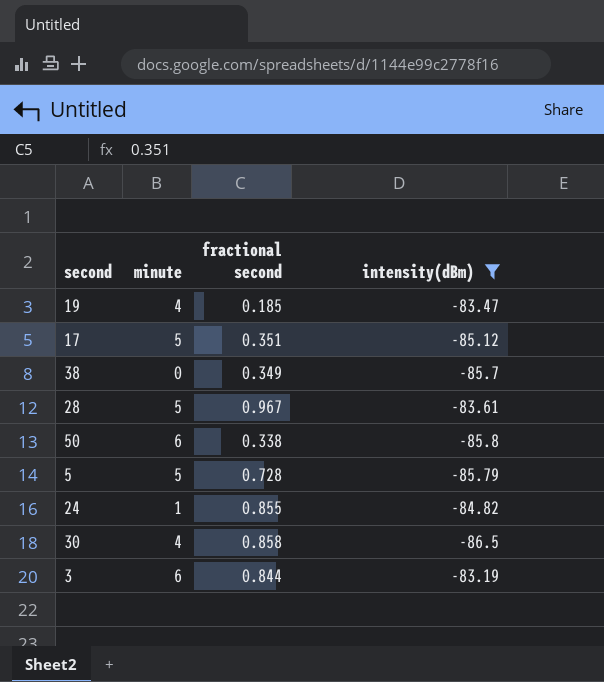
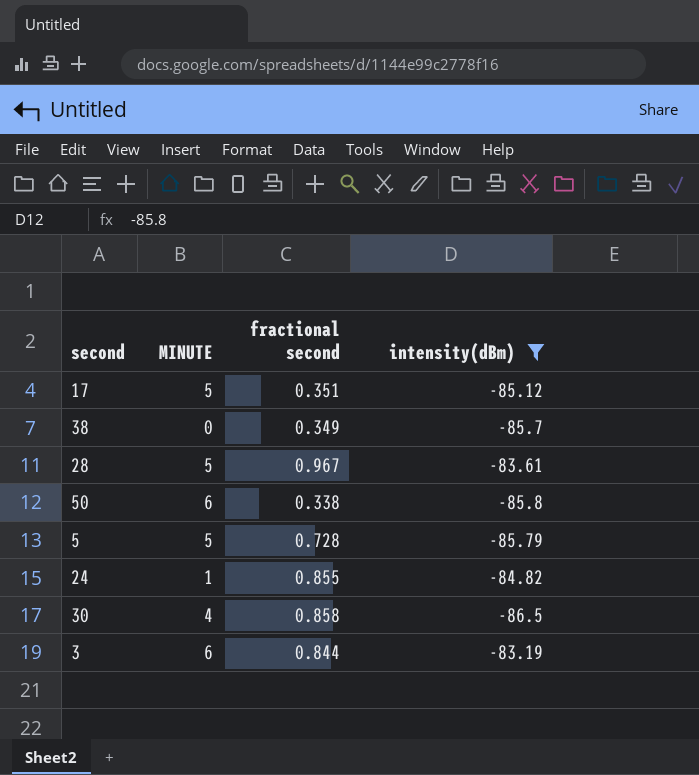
column name: minute -> MINUTE
row 19: 4 | 0.185 | -83.47 -> none

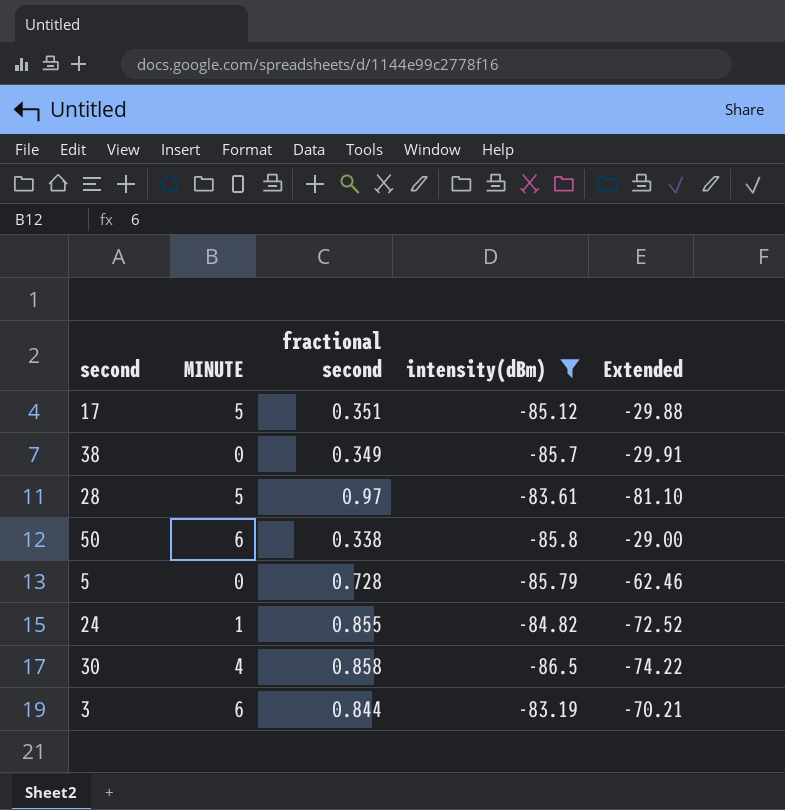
column Extended | formula: none -> [fractional second] * [intensity(dBm)]
28 | fractional second: 0.967 -> 0.97
5 | MINUTE: 5 -> 0

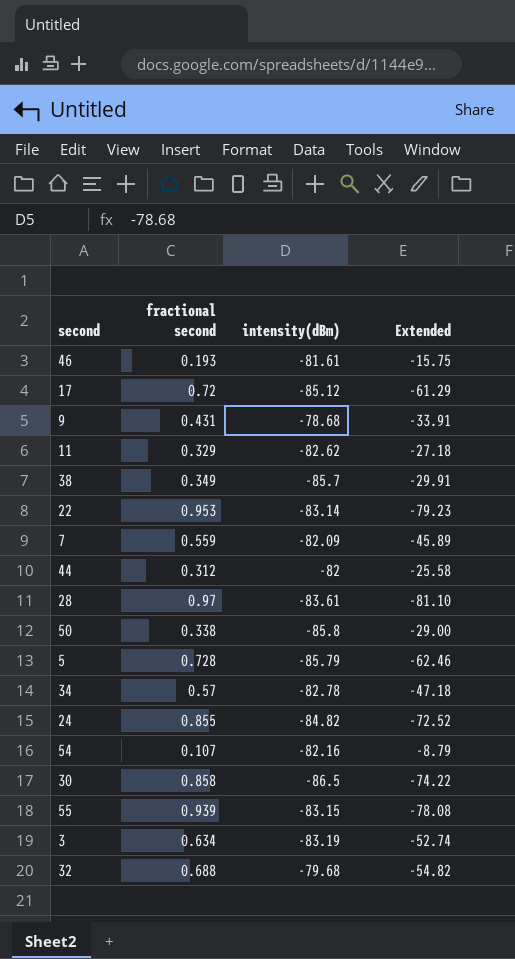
filter: intensity(dBm) <= -83.19 -> none
column MINUTE | position: 2 -> none
17 | fractional second: 0.351 -> 0.72
17 | Extended: -29.88 -> -61.29
3 | fractional second: 0.844 -> 0.634
3 | Extended: -70.21 -> -52.74

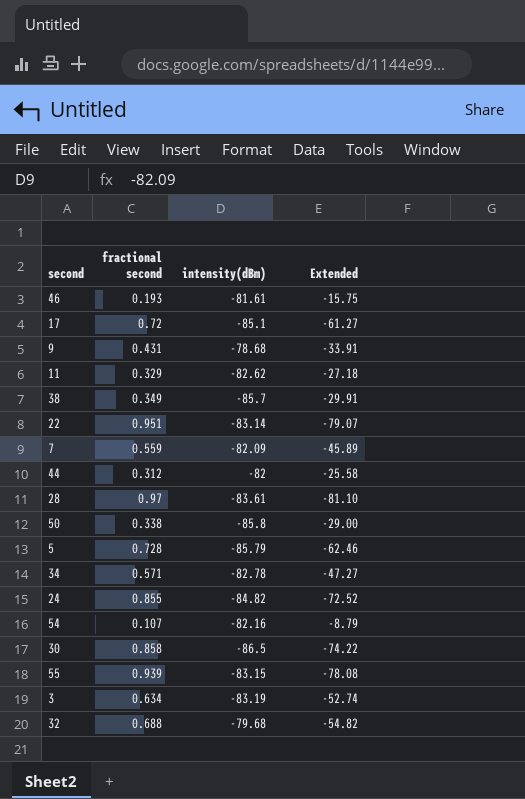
17 | intensity(dBm): -85.12 -> -85.1
17 | Extended: -61.29 -> -61.27
22 | fractional second: 0.953 -> 0.951
22 | Extended: -79.23 -> -79.07
34 | fractional second: 0.57 -> 0.571
34 | Extended: -47.18 -> -47.27

